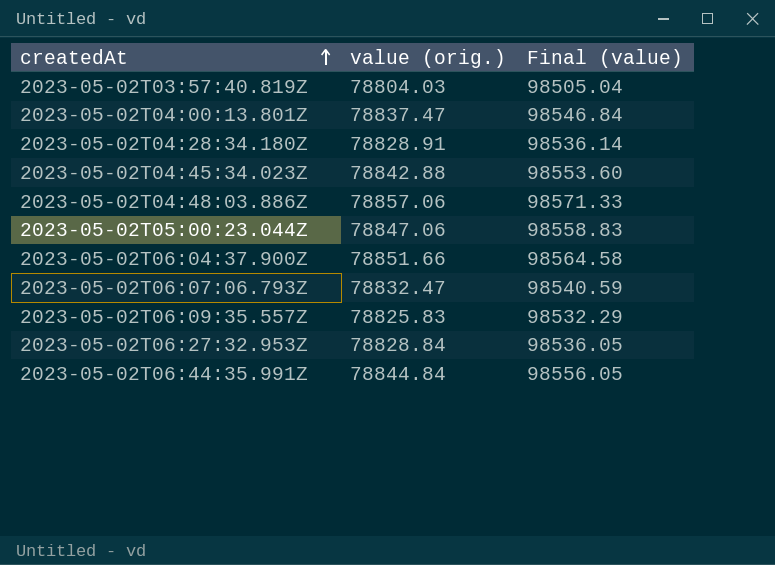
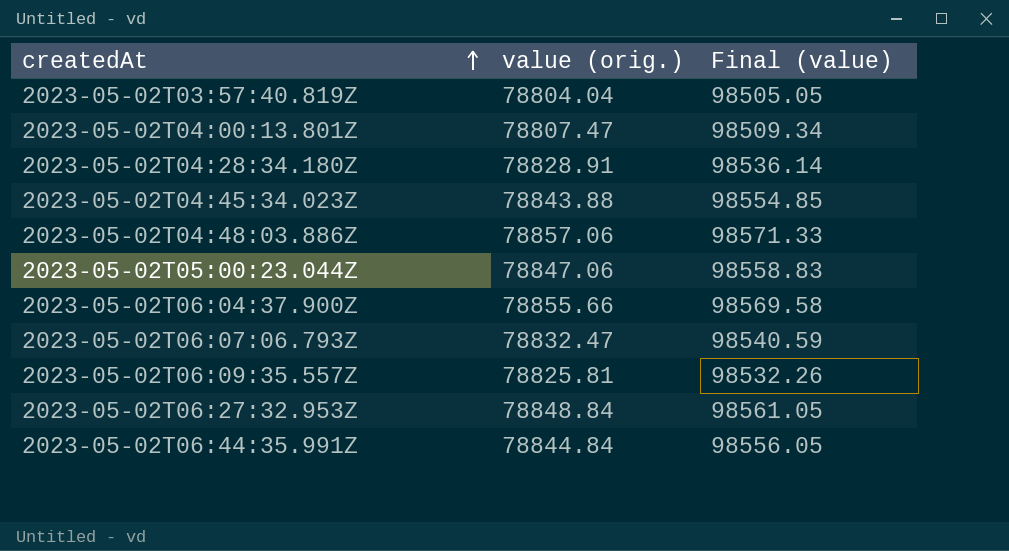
2023-05-02T03:57:40.819Z | value (orig.): 78804.03 -> 78804.04
2023-05-02T03:57:40.819Z | Final (value): 98505.04 -> 98505.05
2023-05-02T04:00:13.801Z | value (orig.): 78837.47 -> 78807.47
2023-05-02T04:00:13.801Z | Final (value): 98546.84 -> 98509.34
2023-05-02T04:45:34.023Z | value (orig.): 78842.88 -> 78843.88
2023-05-02T04:45:34.023Z | Final (value): 98553.60 -> 98554.85
2023-05-02T06:04:37.900Z | value (orig.): 78851.66 -> 78855.66
2023-05-02T06:04:37.900Z | Final (value): 98564.58 -> 98569.58
2023-05-02T06:09:35.557Z | value (orig.): 78825.83 -> 78825.81
2023-05-02T06:09:35.557Z | Final (value): 98532.29 -> 98532.26
2023-05-02T06:27:32.953Z | value (orig.): 78828.84 -> 78848.84
2023-05-02T06:27:32.953Z | Final (value): 98536.05 -> 98561.05

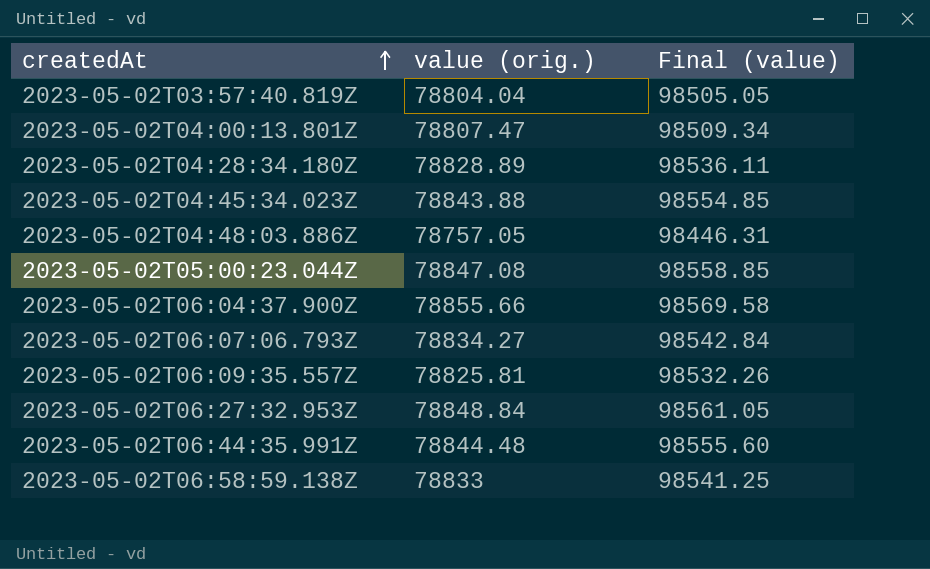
2023-05-02T04:28:34.180Z | value (orig.): 78828.91 -> 78828.89
2023-05-02T04:28:34.180Z | Final (value): 98536.14 -> 98536.11
2023-05-02T04:48:03.886Z | value (orig.): 78857.06 -> 78757.05
2023-05-02T04:48:03.886Z | Final (value): 98571.33 -> 98446.31
2023-05-02T05:00:23.044Z | value (orig.): 78847.06 -> 78847.08
2023-05-02T05:00:23.044Z | Final (value): 98558.83 -> 98558.85
2023-05-02T06:07:06.793Z | value (orig.): 78832.47 -> 78834.27
2023-05-02T06:07:06.793Z | Final (value): 98540.59 -> 98542.84
2023-05-02T06:44:35.991Z | value (orig.): 78844.84 -> 78844.48
2023-05-02T06:44:35.991Z | Final (value): 98556.05 -> 98555.60
row 2023-05-02T06:58:59.138Z: none -> 78833 | 98541.25

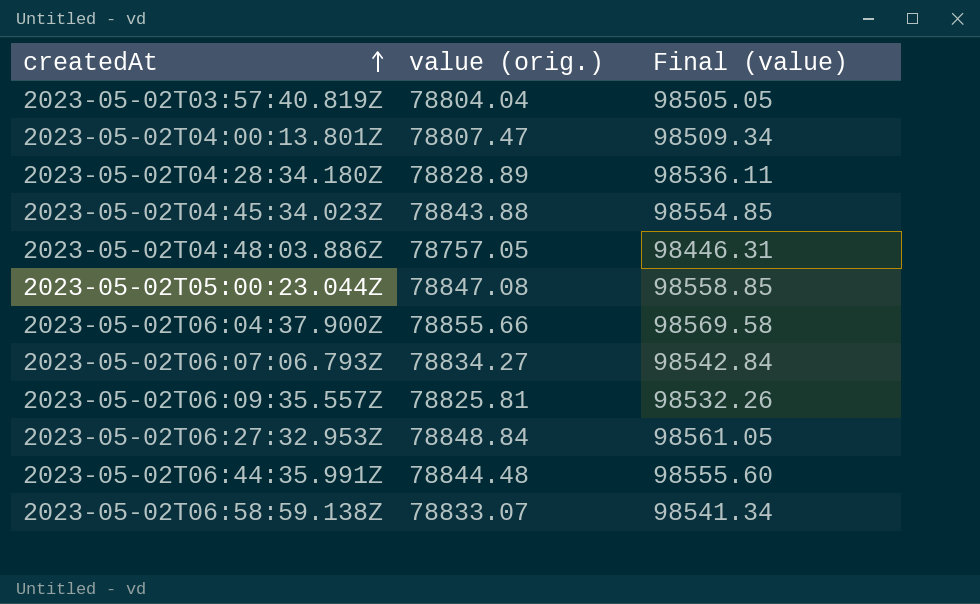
2023-05-02T06:58:59.138Z | value (orig.): 78833 -> 78833.07
2023-05-02T06:58:59.138Z | Final (value): 98541.25 -> 98541.34

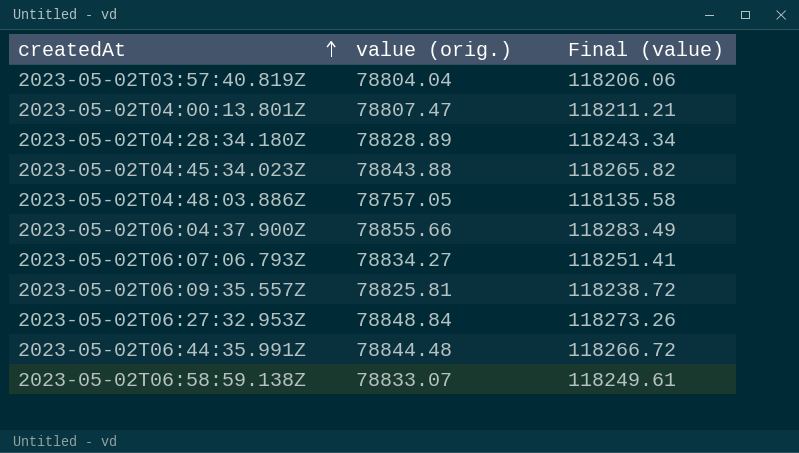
column Final (value) | formula: [value (orig.)] * 1.25 -> [value (orig.)] * 1.5
row 2023-05-02T05:00:23.044Z: 78847.08 | 98558.85 -> none

